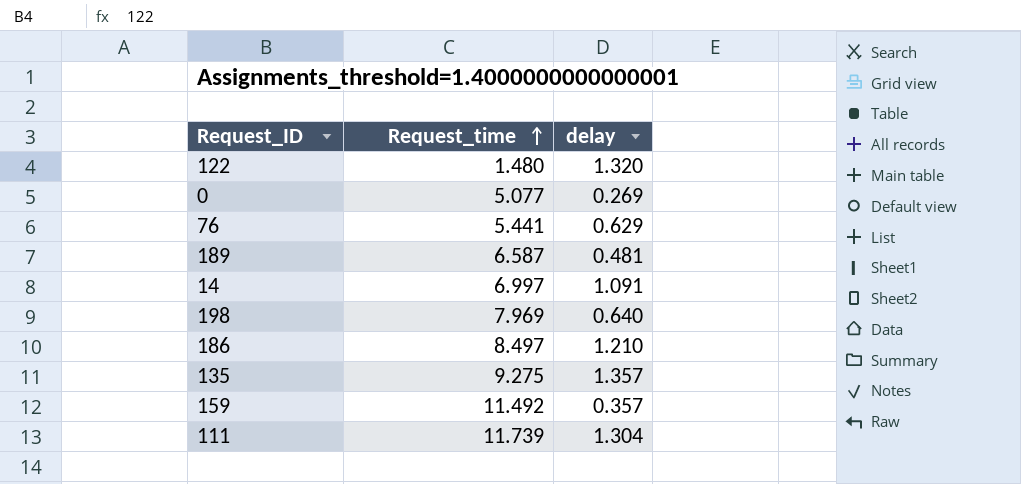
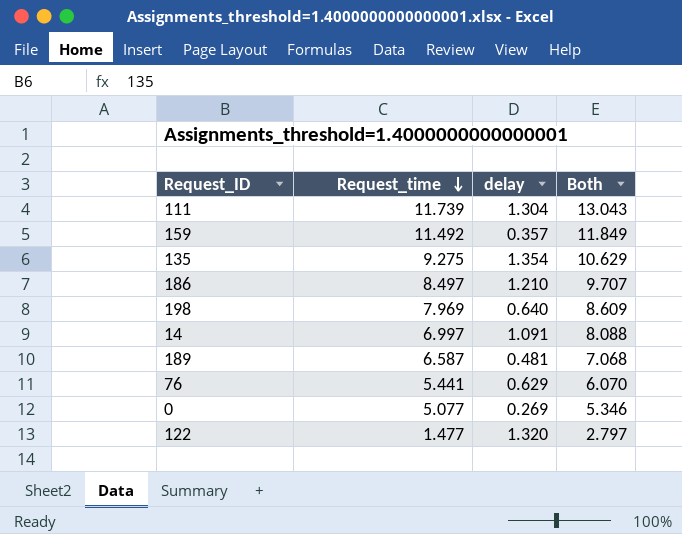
row order: Request_time ascending -> Request_time descending
column Both | formula: none -> [Request_time] + [delay]
135 | delay: 1.357 -> 1.354
122 | Request_time: 1.480 -> 1.477

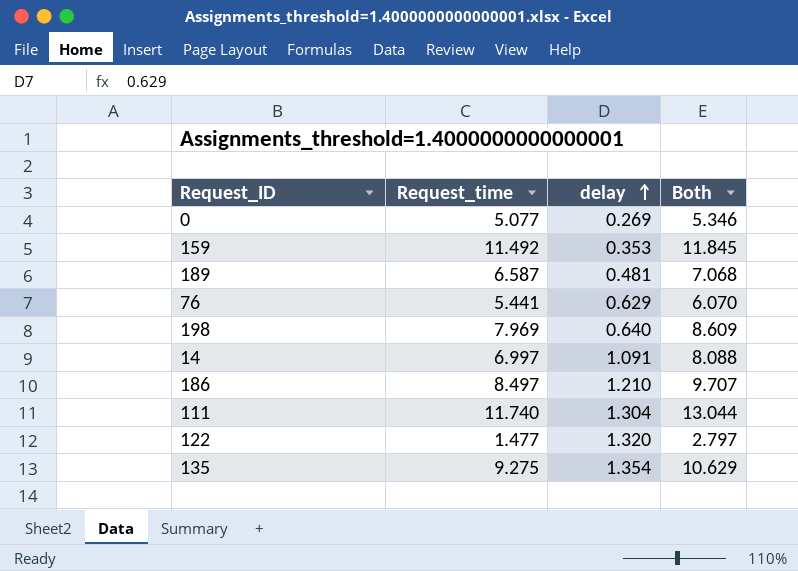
row order: Request_time descending -> delay ascending
159 | delay: 0.357 -> 0.353
159 | Both: 11.849 -> 11.845
111 | Request_time: 11.739 -> 11.740
111 | Both: 13.043 -> 13.044

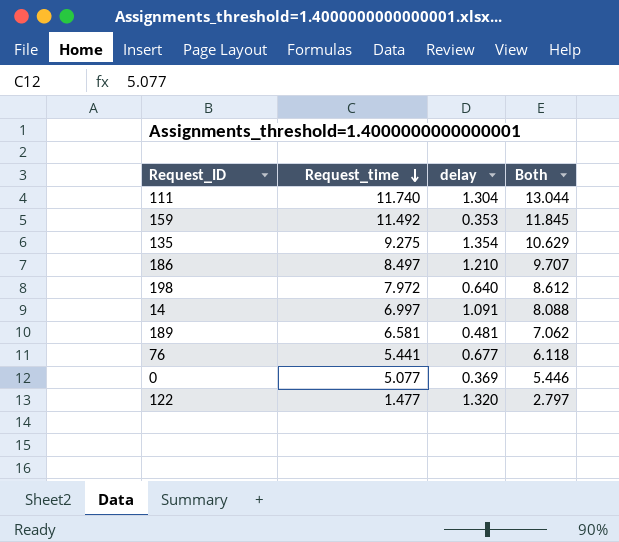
row order: delay ascending -> Request_time descending
198 | Request_time: 7.969 -> 7.972
198 | Both: 8.609 -> 8.612
189 | Request_time: 6.587 -> 6.581
189 | Both: 7.068 -> 7.062
76 | delay: 0.629 -> 0.677
76 | Both: 6.070 -> 6.118
0 | delay: 0.269 -> 0.369
0 | Both: 5.346 -> 5.446

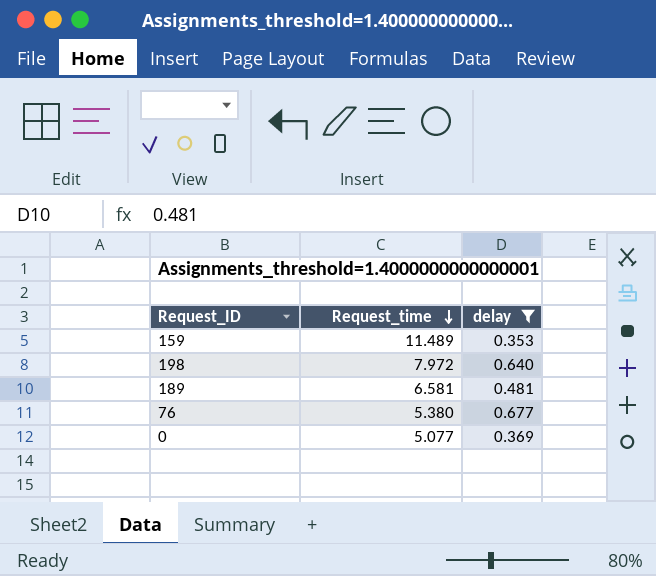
filter: none -> delay <= 0.677
column Both | formula: [Request_time] + [delay] -> none
159 | Request_time: 11.492 -> 11.489
76 | Request_time: 5.441 -> 5.380

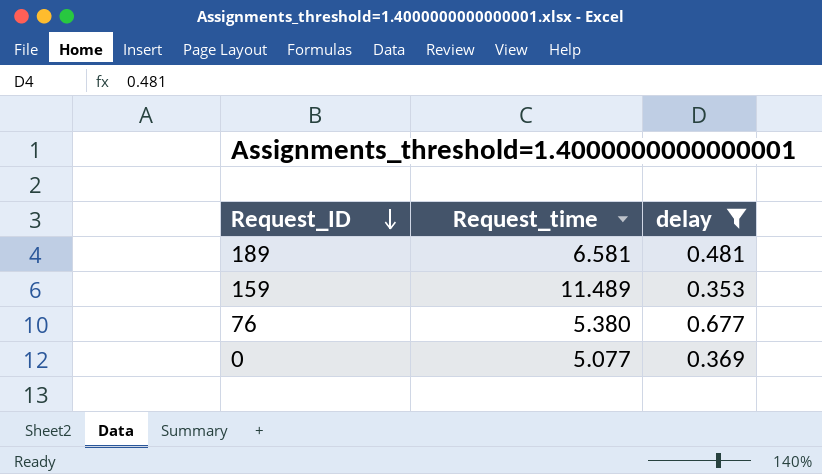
row order: Request_time descending -> Request_ID descending
row 198: 7.972 | 0.640 -> none

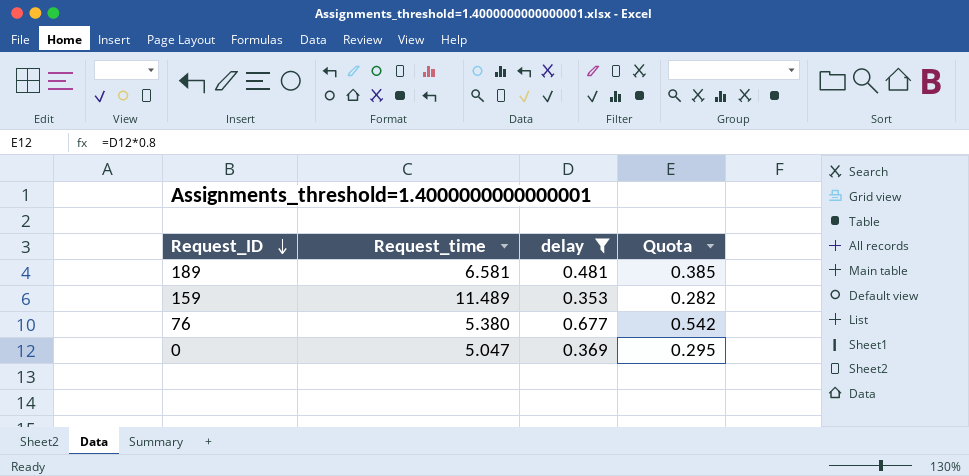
column Quota | formula: none -> [delay] * 0.8
0 | Request_time: 5.077 -> 5.047

